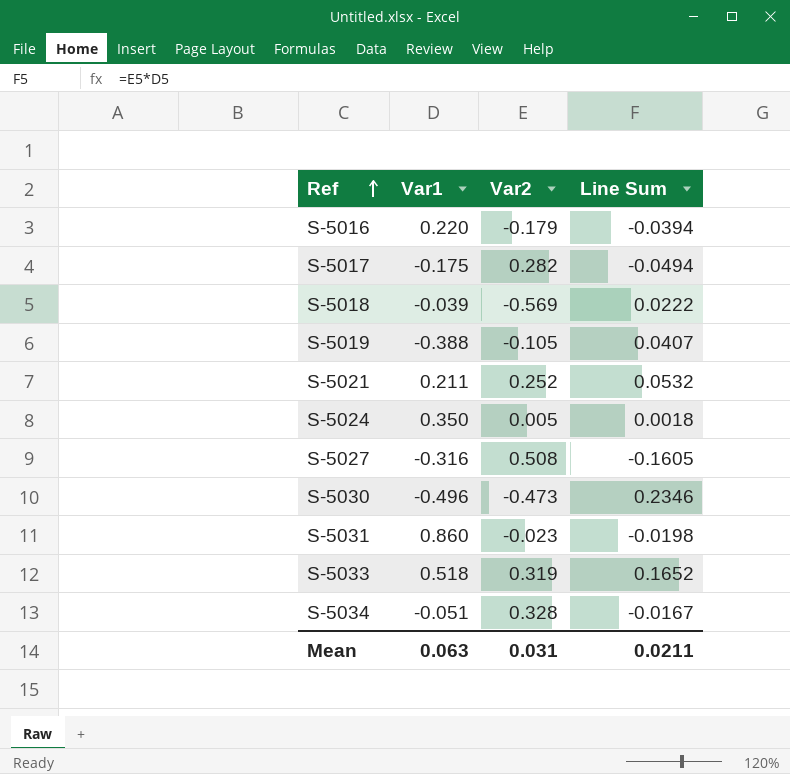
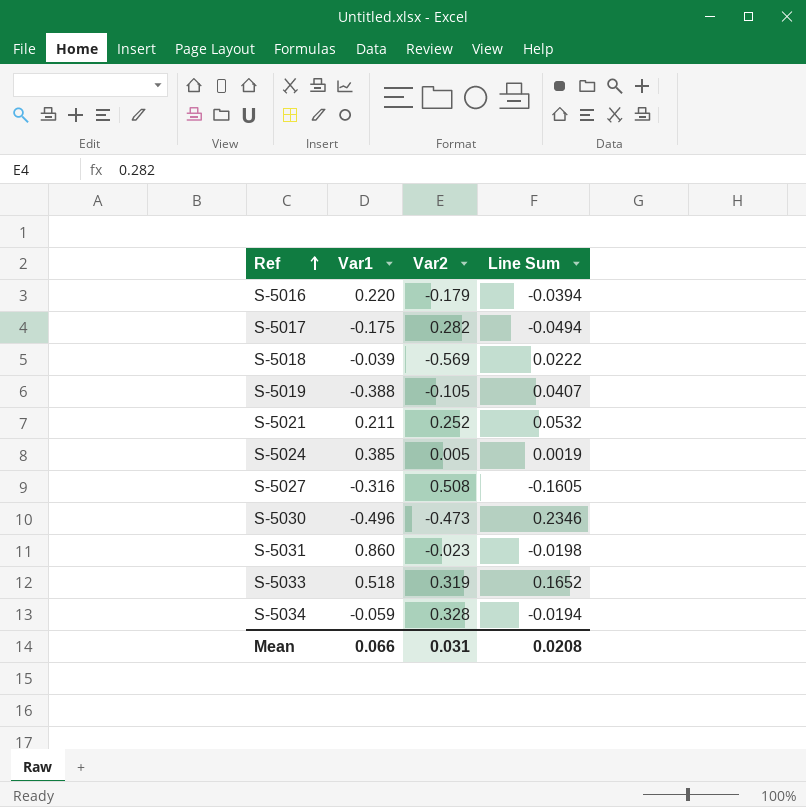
S-5024 | Var1: 0.350 -> 0.385
S-5024 | Line Sum: 0.0018 -> 0.0019
S-5034 | Var1: -0.051 -> -0.059
S-5034 | Line Sum: -0.0167 -> -0.0194
Mean | Var1: 0.063 -> 0.066
Mean | Line Sum: 0.0211 -> 0.0208

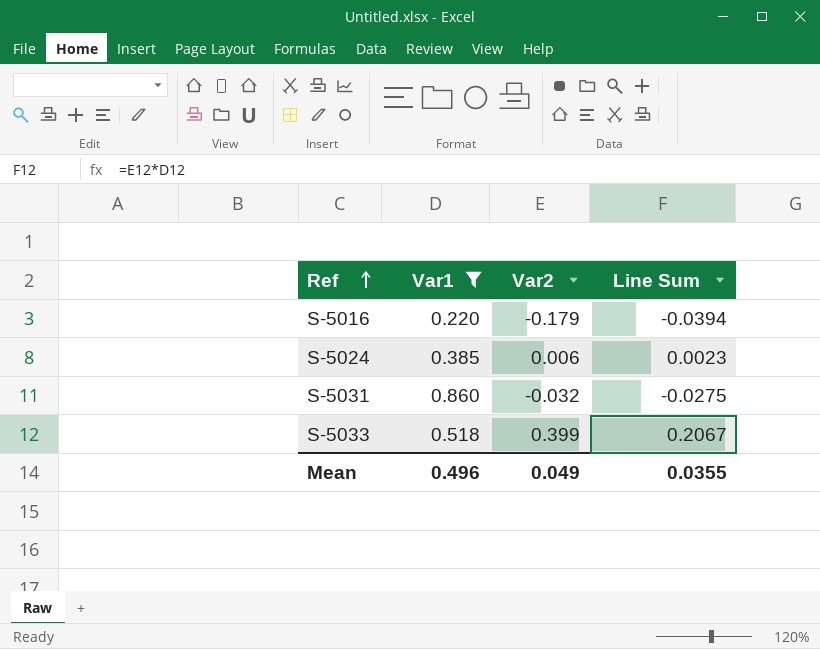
filter: none -> Var1 >= 0.220
S-5024 | Var2: 0.005 -> 0.006
S-5024 | Line Sum: 0.0019 -> 0.0023
S-5031 | Var2: -0.023 -> -0.032
S-5031 | Line Sum: -0.0198 -> -0.0275
S-5033 | Var2: 0.319 -> 0.399
S-5033 | Line Sum: 0.1652 -> 0.2067
Mean | Var1: 0.066 -> 0.496
Mean | Var2: 0.031 -> 0.049
Mean | Line Sum: 0.0208 -> 0.0355

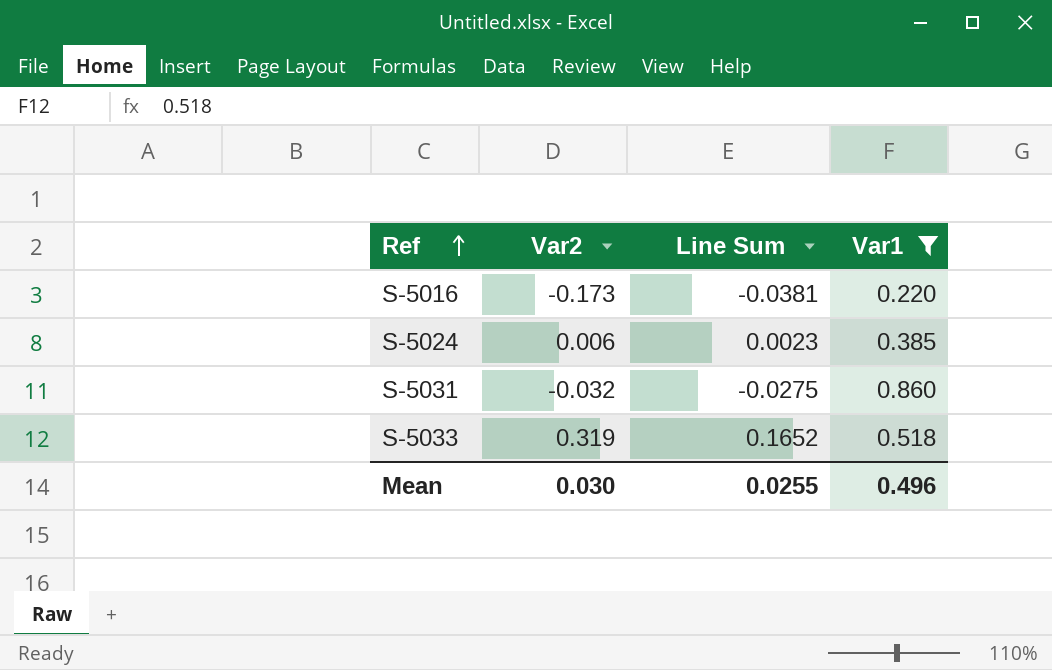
column Var1 | position: 2 -> 4
S-5016 | Var2: -0.179 -> -0.173
S-5016 | Line Sum: -0.0394 -> -0.0381
S-5033 | Var2: 0.399 -> 0.319
S-5033 | Line Sum: 0.2067 -> 0.1652
Mean | Var2: 0.049 -> 0.030
Mean | Line Sum: 0.0355 -> 0.0255

